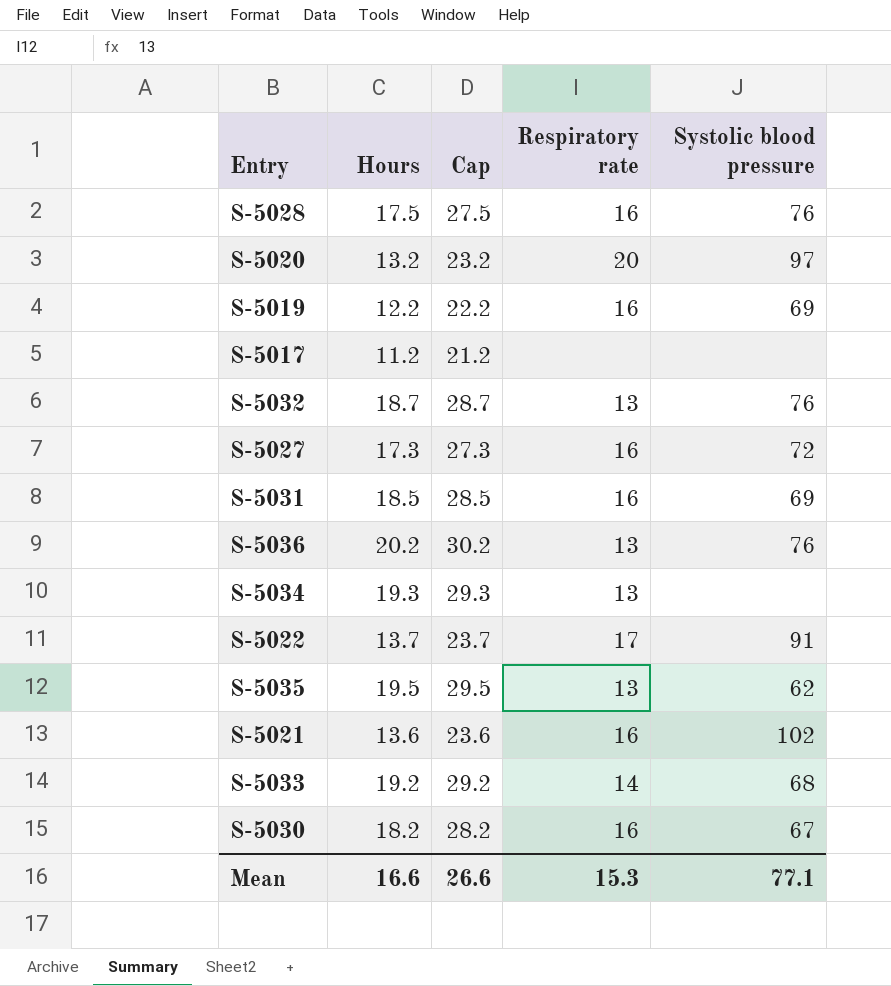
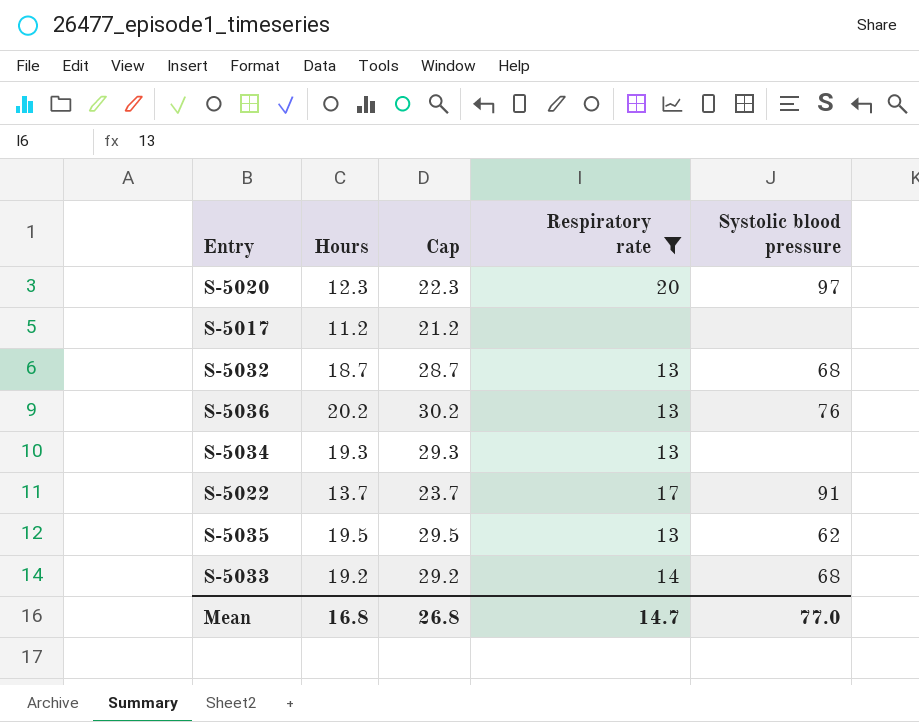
filter: none -> Respiratory rate != 16
S-5020 | Hours: 13.2 -> 12.3
S-5020 | Cap: 23.2 -> 22.3
S-5032 | Systolic blood pressure: 76 -> 68
Mean | Hours: 16.6 -> 16.8
Mean | Cap: 26.6 -> 26.8
Mean | Respiratory rate: 15.3 -> 14.7
Mean | Systolic blood pressure: 77.1 -> 77.0

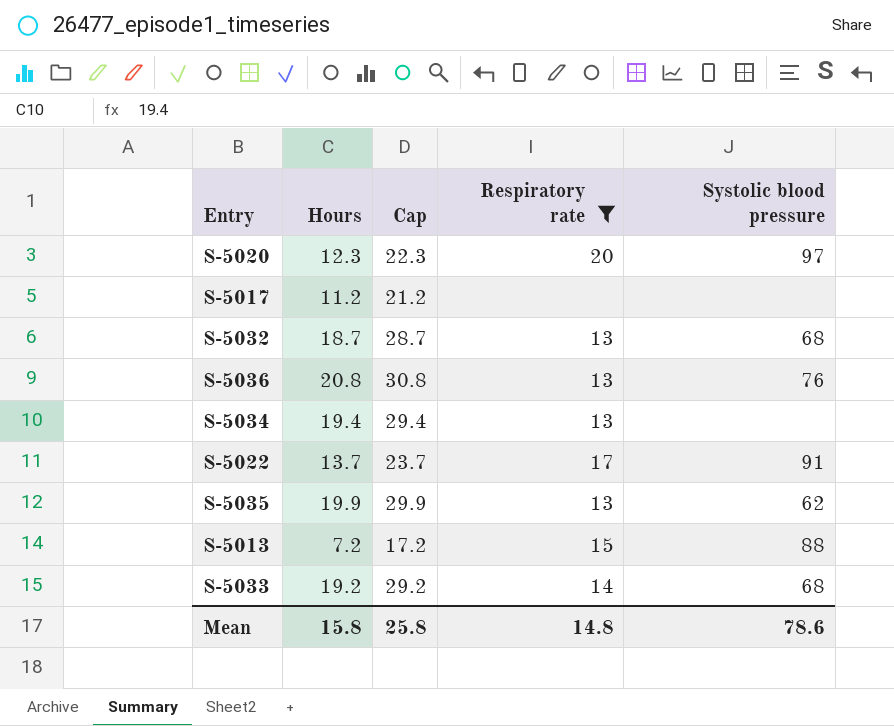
S-5036 | Hours: 20.2 -> 20.8
S-5036 | Cap: 30.2 -> 30.8
S-5034 | Hours: 19.3 -> 19.4
S-5034 | Cap: 29.3 -> 29.4
S-5035 | Hours: 19.5 -> 19.9
S-5035 | Cap: 29.5 -> 29.9
row S-5013: none -> 7.2 | 17.2 | 15 | 88
Mean | Hours: 16.8 -> 15.8
Mean | Cap: 26.8 -> 25.8
Mean | Respiratory rate: 14.7 -> 14.8
Mean | Systolic blood pressure: 77.0 -> 78.6

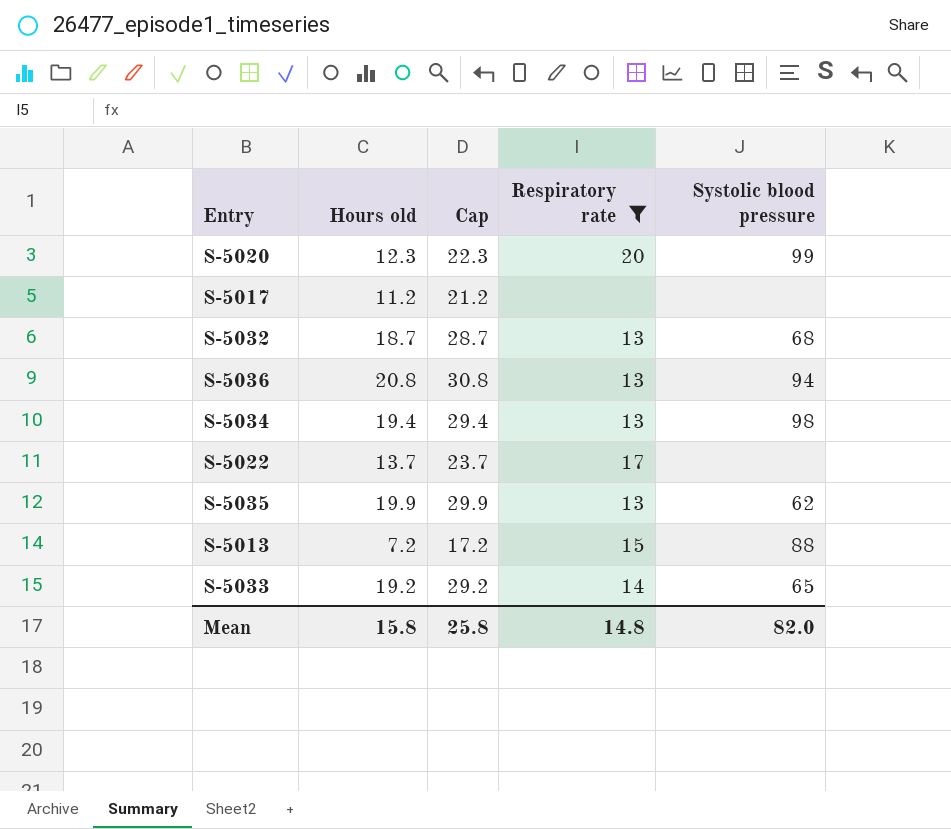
column name: Hours -> Hours old
S-5020 | Systolic blood pressure: 97 -> 99
S-5036 | Systolic blood pressure: 76 -> 94
S-5034 | Systolic blood pressure: none -> 98
S-5022 | Systolic blood pressure: 91 -> none
S-5033 | Systolic blood pressure: 68 -> 65
Mean | Systolic blood pressure: 78.6 -> 82.0

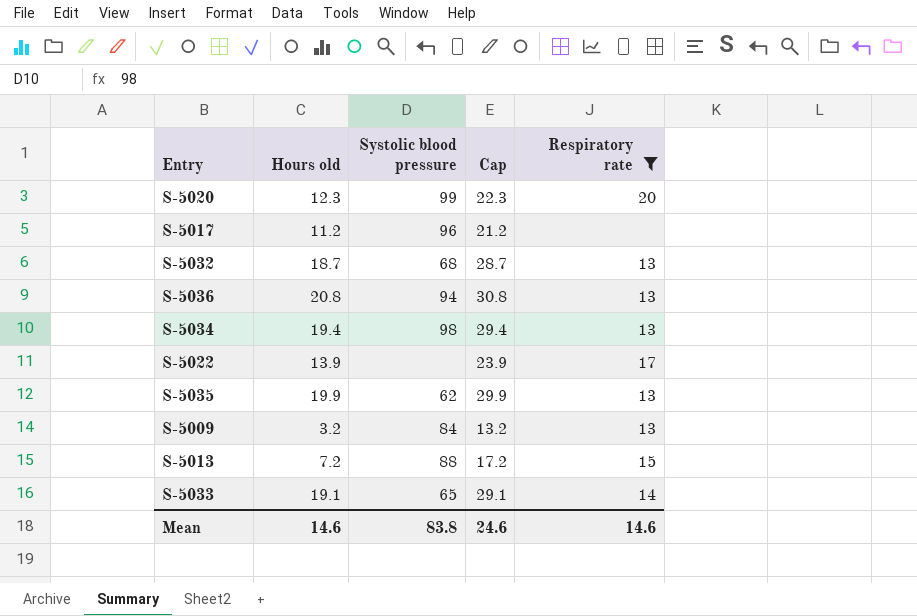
column Systolic blood pressure | position: 5 -> 3
S-5017 | Systolic blood pressure: none -> 96
S-5022 | Hours old: 13.7 -> 13.9
S-5022 | Cap: 23.7 -> 23.9
row S-5009: none -> 3.2 | 84 | 13.2 | 13
S-5033 | Hours old: 19.2 -> 19.1
S-5033 | Cap: 29.2 -> 29.1
Mean | Hours old: 15.8 -> 14.6
Mean | Systolic blood pressure: 82.0 -> 83.8
Mean | Cap: 25.8 -> 24.6
Mean | Respiratory rate: 14.8 -> 14.6

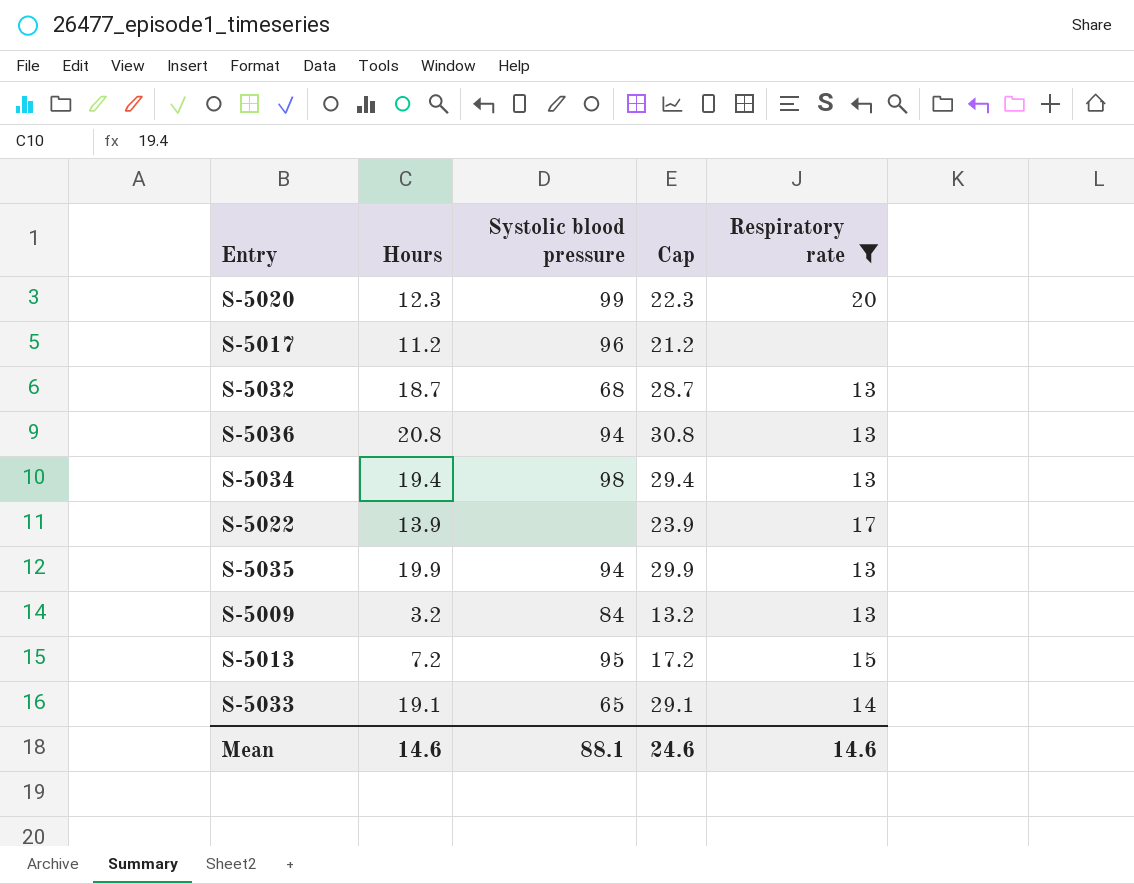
column name: Hours old -> Hours
S-5035 | Systolic blood pressure: 62 -> 94
S-5013 | Systolic blood pressure: 88 -> 95
Mean | Systolic blood pressure: 83.8 -> 88.1

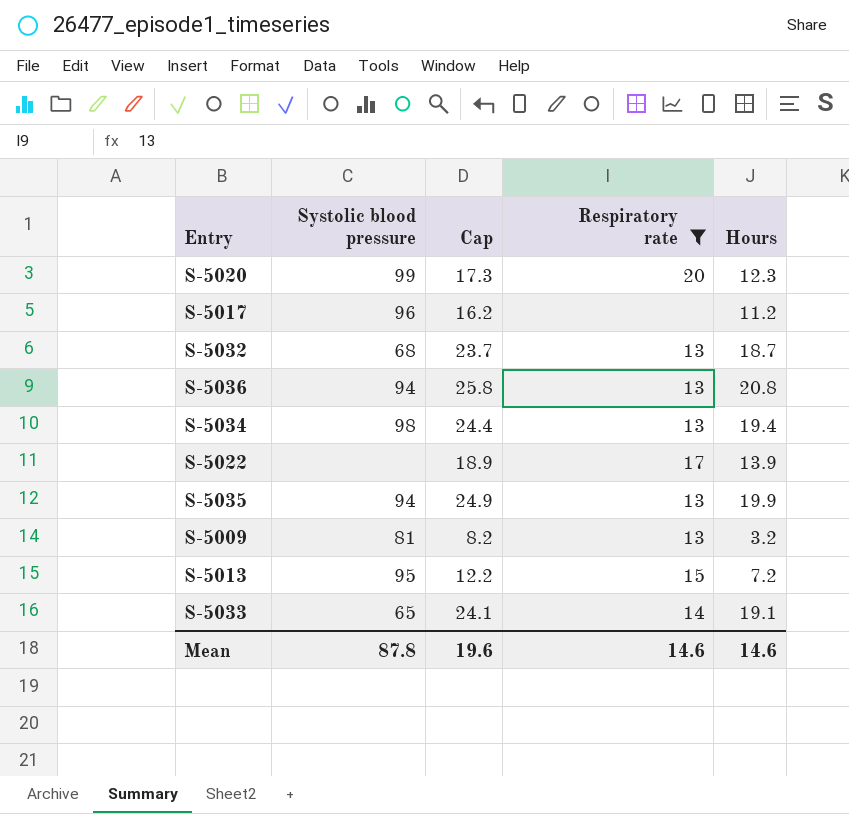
column Cap | formula: [Hours] + 10 -> [Hours] + 5
column Hours | position: 2 -> 5
S-5009 | Systolic blood pressure: 84 -> 81
Mean | Systolic blood pressure: 88.1 -> 87.8
Mean | Cap: 24.6 -> 19.6

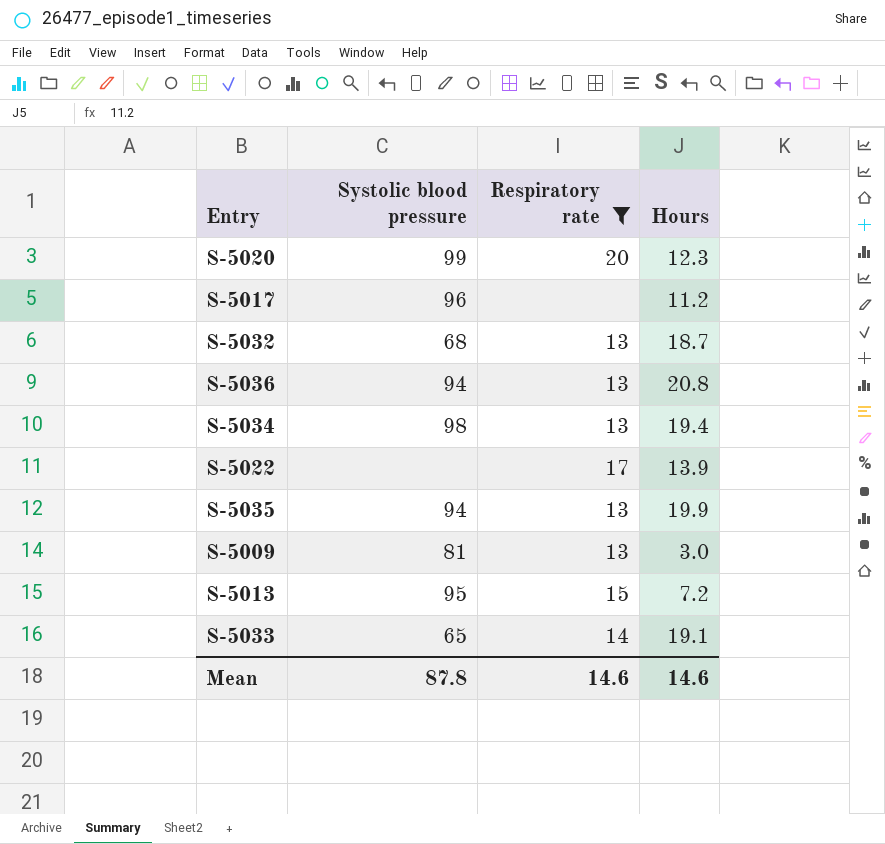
column Cap | formula: [Hours] + 5 -> none
S-5009 | Hours: 3.2 -> 3.0

